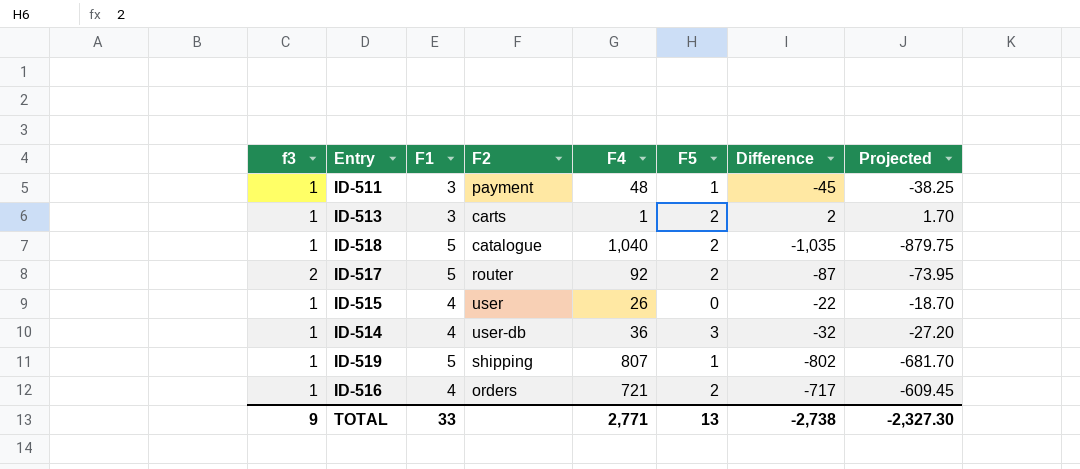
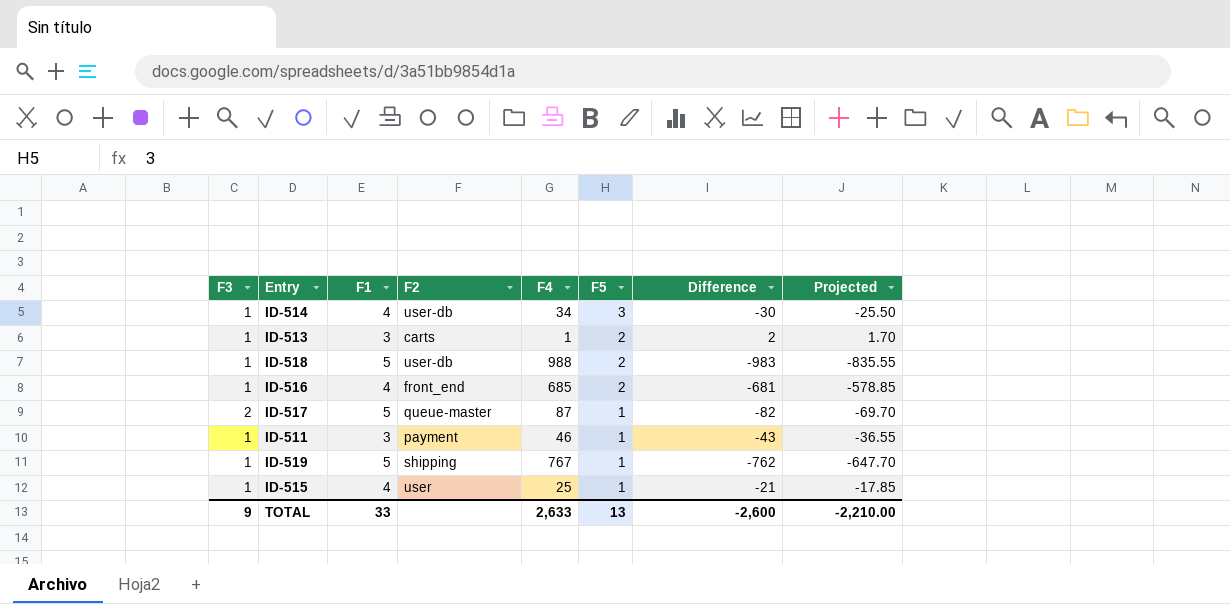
row order: none -> F5 descending
column name: f3 -> F3
ID-514 | F4: 36 -> 34
ID-514 | Difference: -32 -> -30
ID-514 | Projected: -27.20 -> -25.50
ID-518 | F2: catalogue -> user-db
ID-518 | F4: 1,040 -> 988
ID-518 | Difference: -1,035 -> -983
ID-518 | Projected: -879.75 -> -835.55
ID-516 | F2: orders -> front_end
ID-516 | F4: 721 -> 685
ID-516 | Difference: -717 -> -681
ID-516 | Projected: -609.45 -> -578.85
ID-517 | F2: router -> queue-master
ID-517 | F4: 92 -> 87
ID-517 | F5: 2 -> 1
ID-517 | Difference: -87 -> -82
ID-517 | Projected: -73.95 -> -69.70
ID-511 | F4: 48 -> 46
ID-511 | Difference: -45 -> -43
ID-511 | Projected: -38.25 -> -36.55
ID-519 | F4: 807 -> 767
ID-519 | Difference: -802 -> -762
ID-519 | Projected: -681.70 -> -647.70
ID-515 | F4: 26 -> 25
ID-515 | F5: 0 -> 1
ID-515 | Difference: -22 -> -21
ID-515 | Projected: -18.70 -> -17.85
TOTAL | F4: 2,771 -> 2,633
TOTAL | Difference: -2,738 -> -2,600
TOTAL | Projected: -2,327.30 -> -2,210.00

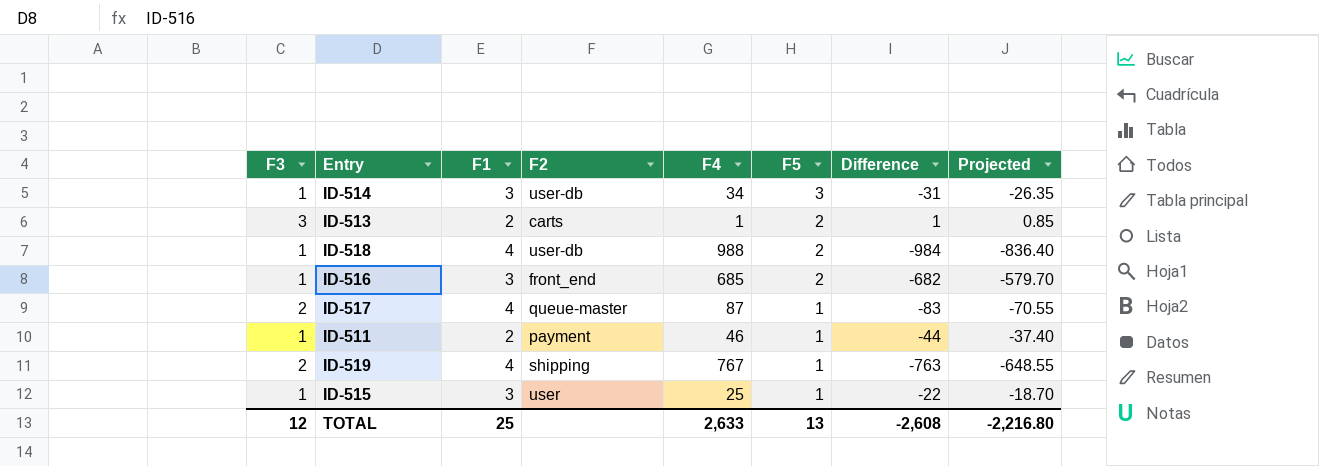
ID-514 | F1: 4 -> 3
ID-514 | Difference: -30 -> -31
ID-514 | Projected: -25.50 -> -26.35
ID-513 | F3: 1 -> 3
ID-513 | F1: 3 -> 2
ID-513 | Difference: 2 -> 1
ID-513 | Projected: 1.70 -> 0.85
ID-518 | F1: 5 -> 4
ID-518 | Difference: -983 -> -984
ID-518 | Projected: -835.55 -> -836.40
ID-516 | F1: 4 -> 3
ID-516 | Difference: -681 -> -682
ID-516 | Projected: -578.85 -> -579.70
ID-517 | F1: 5 -> 4
ID-517 | Difference: -82 -> -83
ID-517 | Projected: -69.70 -> -70.55
ID-511 | F1: 3 -> 2
ID-511 | Difference: -43 -> -44
ID-511 | Projected: -36.55 -> -37.40
ID-519 | F3: 1 -> 2
ID-519 | F1: 5 -> 4
ID-519 | Difference: -762 -> -763
ID-519 | Projected: -647.70 -> -648.55
ID-515 | F1: 4 -> 3
ID-515 | Difference: -21 -> -22
ID-515 | Projected: -17.85 -> -18.70
TOTAL | F3: 9 -> 12
TOTAL | F1: 33 -> 25
TOTAL | Difference: -2,600 -> -2,608
TOTAL | Projected: -2,210.00 -> -2,216.80

